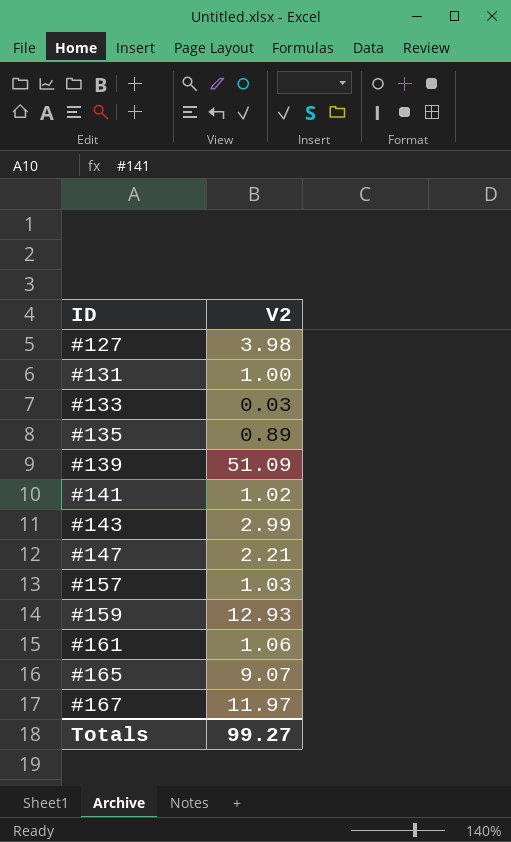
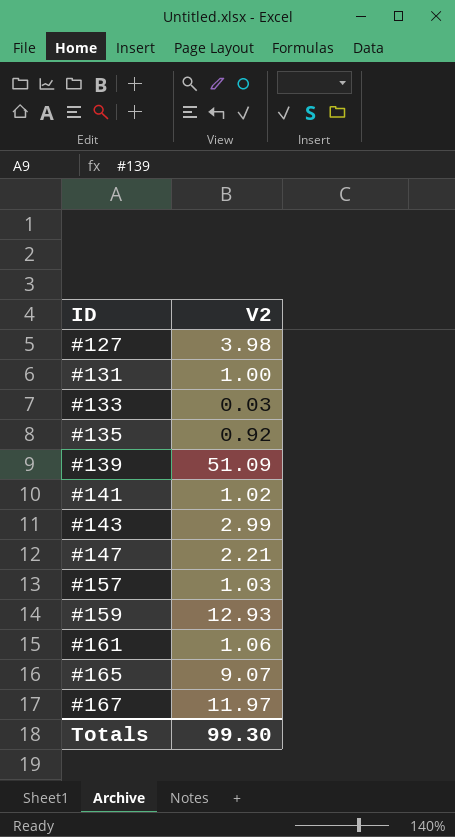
#135 | V2: 0.89 -> 0.92
Totals | V2: 99.27 -> 99.30

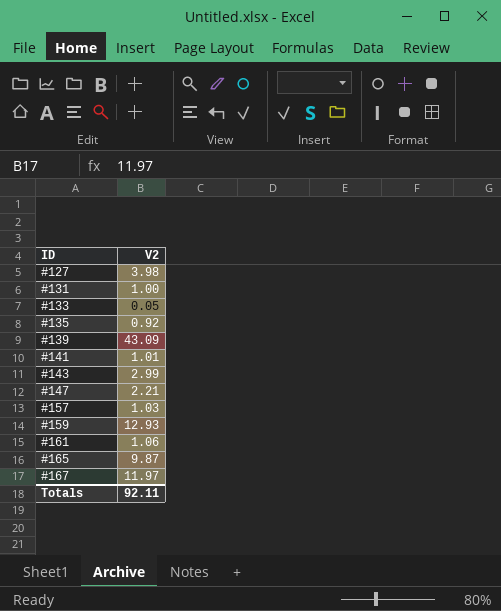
#133 | V2: 0.03 -> 0.05
#139 | V2: 51.09 -> 43.09
#141 | V2: 1.02 -> 1.01
#165 | V2: 9.07 -> 9.87
Totals | V2: 99.30 -> 92.11

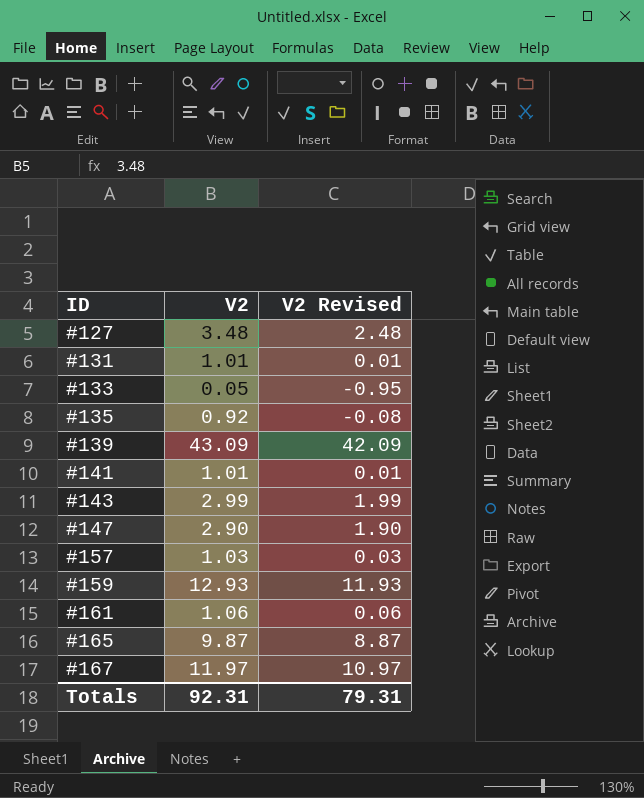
column V2 Revised | formula: none -> [V2] - 1
#127 | V2: 3.98 -> 3.48
#131 | V2: 1.00 -> 1.01
#147 | V2: 2.21 -> 2.90
Totals | V2: 92.11 -> 92.31

